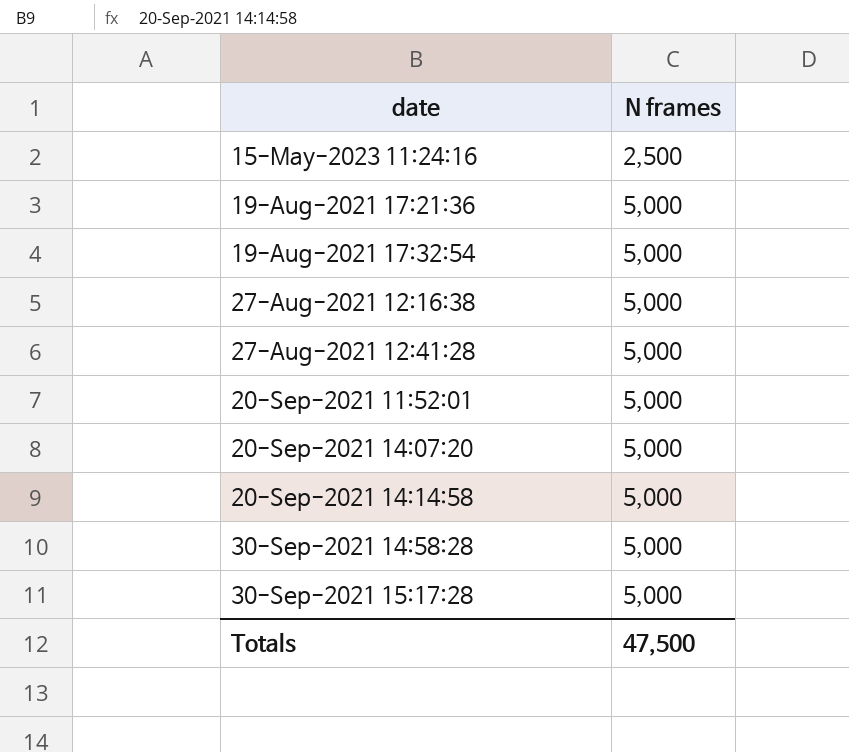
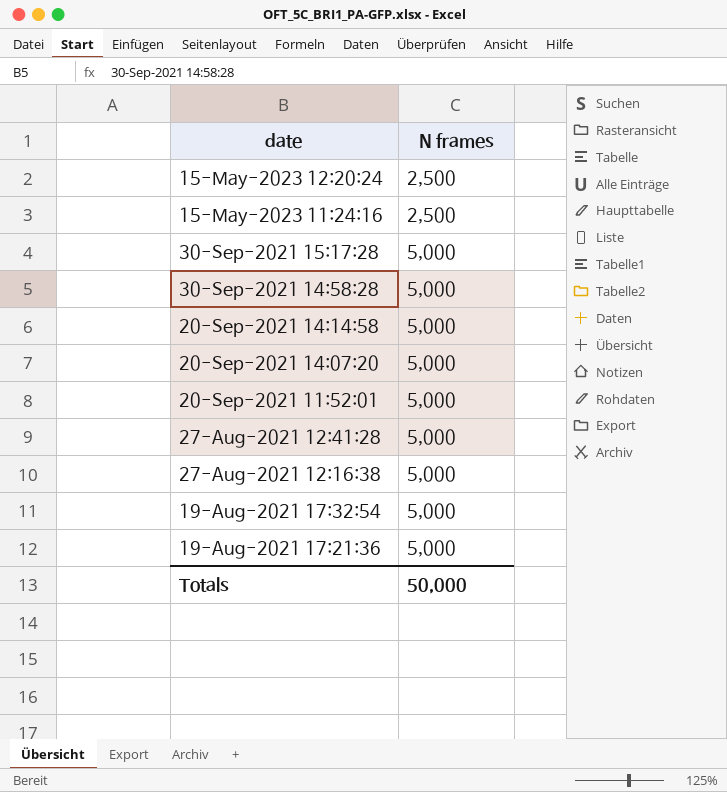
row order: N frames ascending -> date descending
row 15-May-2023 12:20:24: none -> 2,500
Totals | N frames: 47,500 -> 50,000

